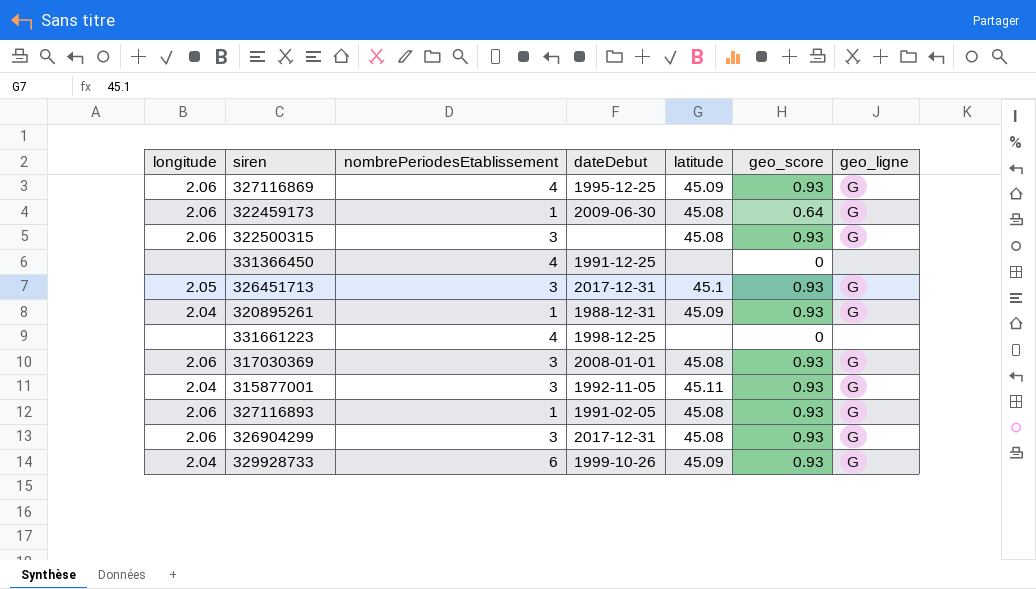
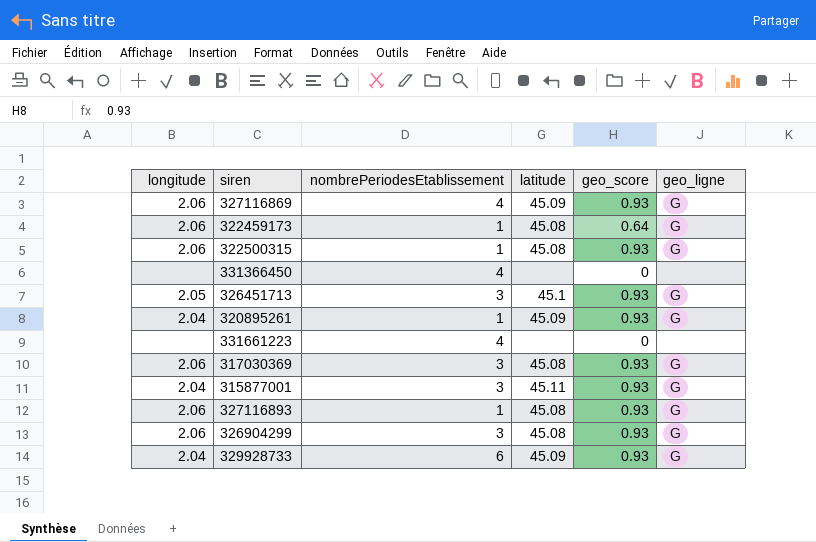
column dateDebut | position: 4 -> none
322500315 | nombrePeriodesEtablissement: 3 -> 1

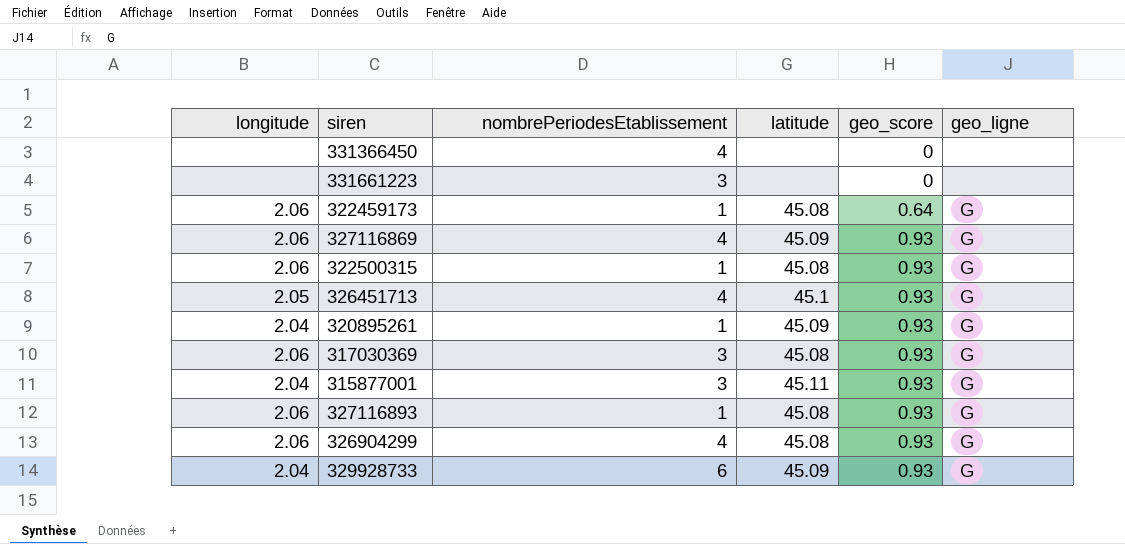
row order: none -> geo_score ascending
331661223 | nombrePeriodesEtablissement: 4 -> 3
326451713 | nombrePeriodesEtablissement: 3 -> 4
326904299 | nombrePeriodesEtablissement: 3 -> 4

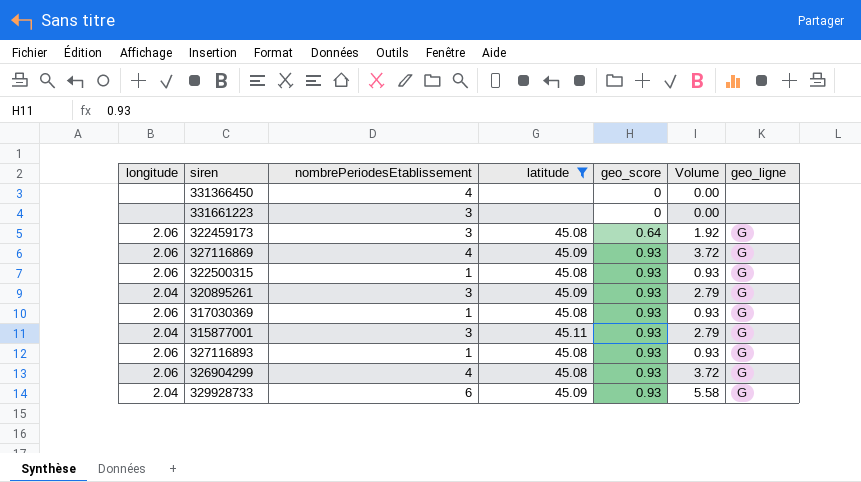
filter: none -> latitude != 45.1
column Volume | formula: none -> [nombrePeriodesEtablissement] * [geo_score]
322459173 | nombrePeriodesEtablissement: 1 -> 3
320895261 | nombrePeriodesEtablissement: 1 -> 3
317030369 | nombrePeriodesEtablissement: 3 -> 1

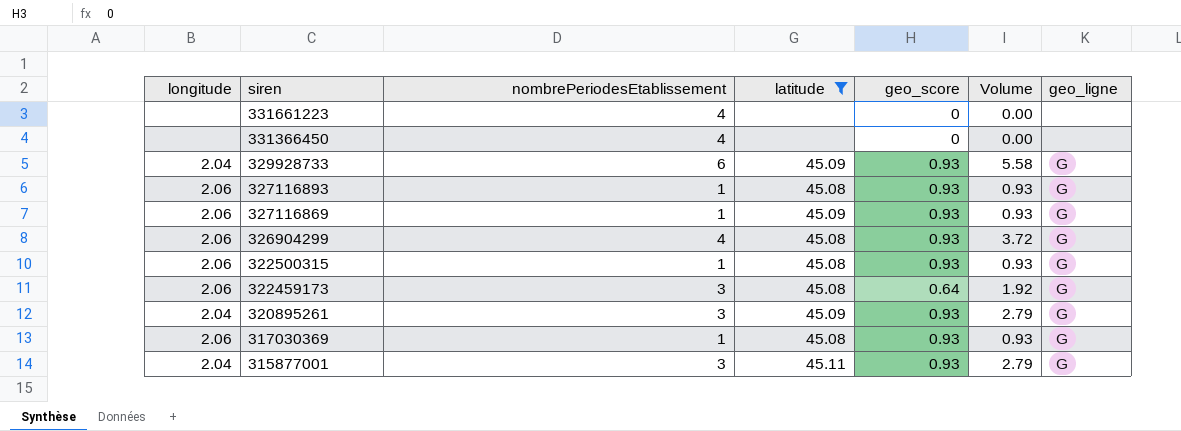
row order: geo_score ascending -> siren descending
331661223 | nombrePeriodesEtablissement: 3 -> 4
327116869 | nombrePeriodesEtablissement: 4 -> 1
327116869 | Volume: 3.72 -> 0.93

